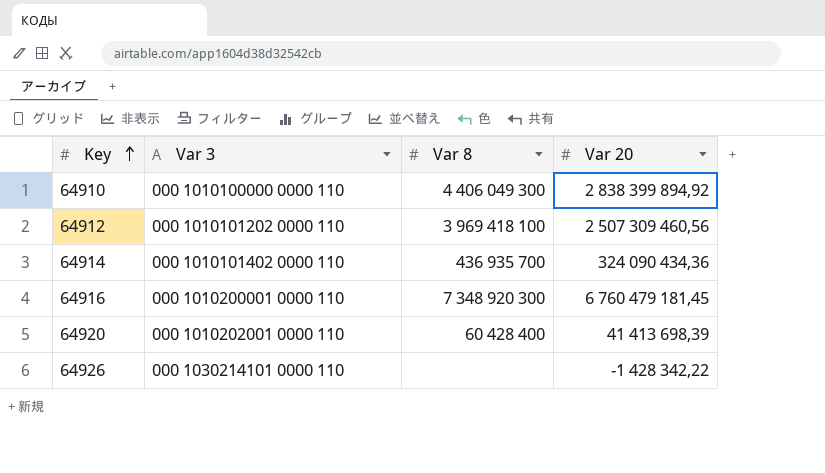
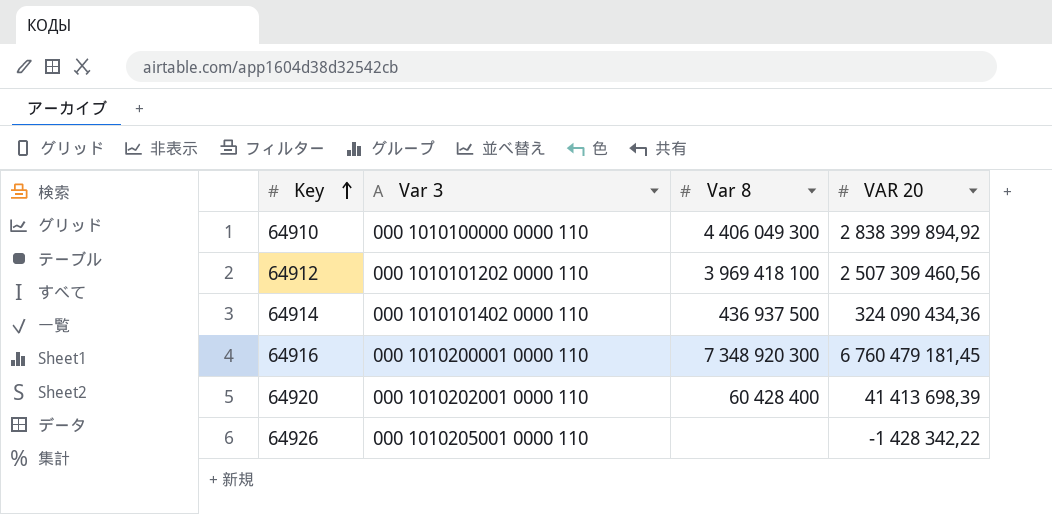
column name: Var 20 -> VAR 20
64914 | Var 8: 436 935 700 -> 436 937 500
64926 | Var 3: 000 1030214101 0000 110 -> 000 1010205001 0000 110

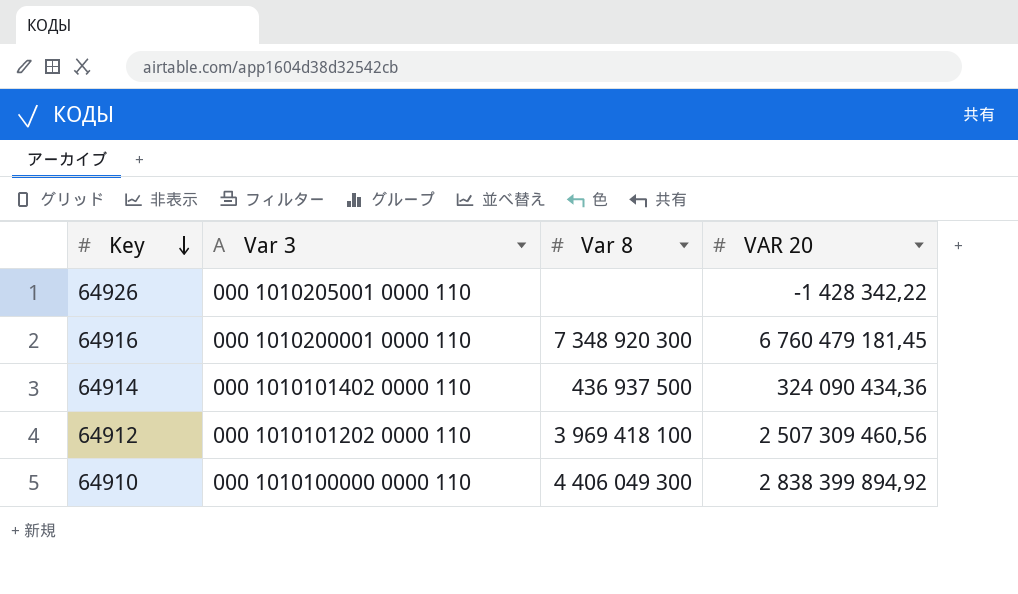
row order: Key ascending -> Key descending
row 64920: 000 1010202001 0000 110 | 60 428 400 | 41 413 698,39 -> none

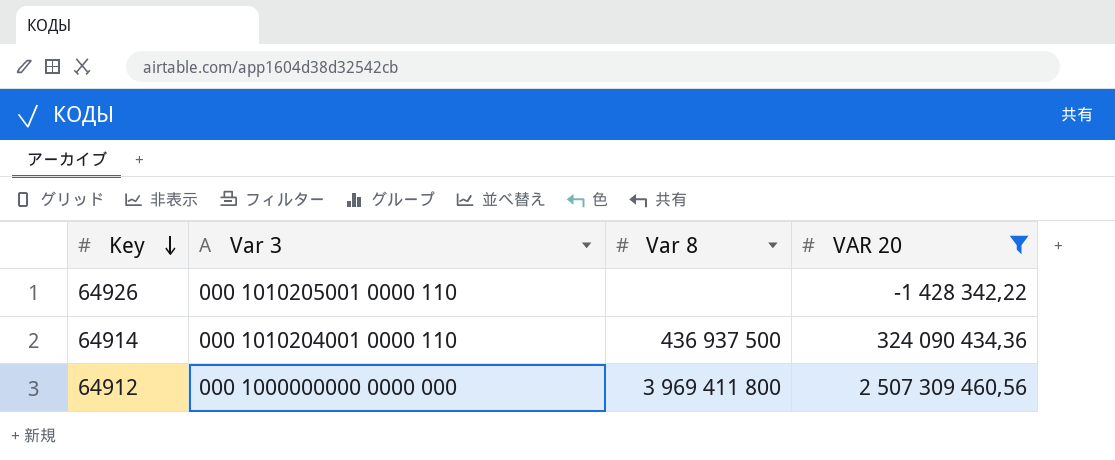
filter: none -> VAR 20 <= 2 507 309 460,56
64914 | Var 3: 000 1010101402 0000 110 -> 000 1010204001 0000 110
64912 | Var 3: 000 1010101202 0000 110 -> 000 1000000000 0000 000
64912 | Var 8: 3 969 418 100 -> 3 969 411 800

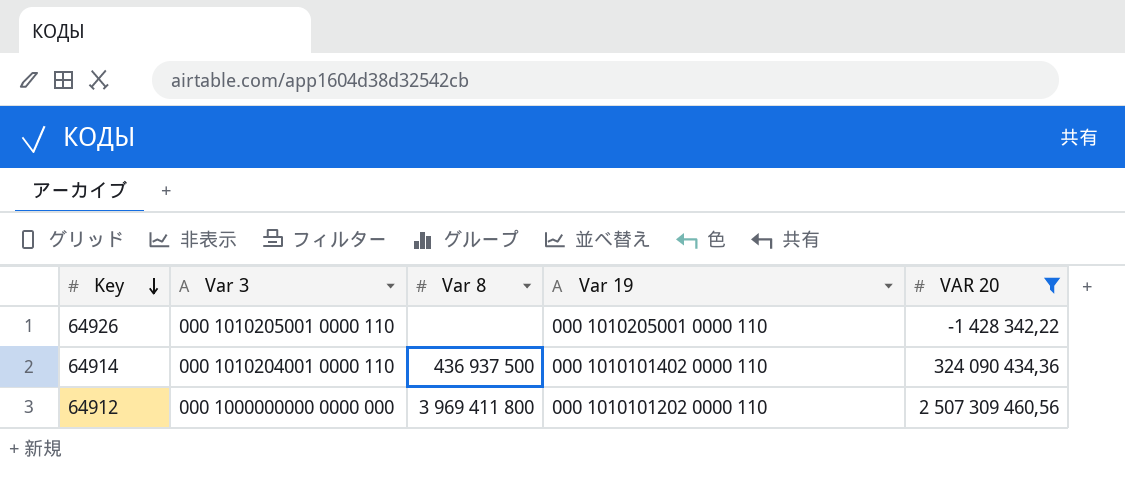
column Var 19 | position: none -> 4

